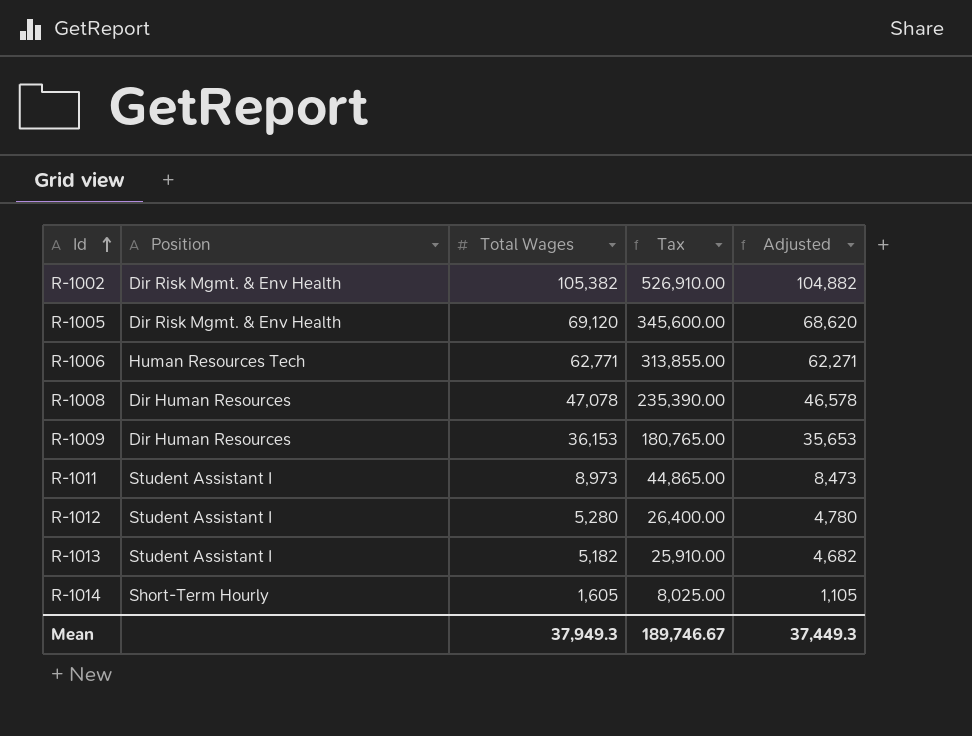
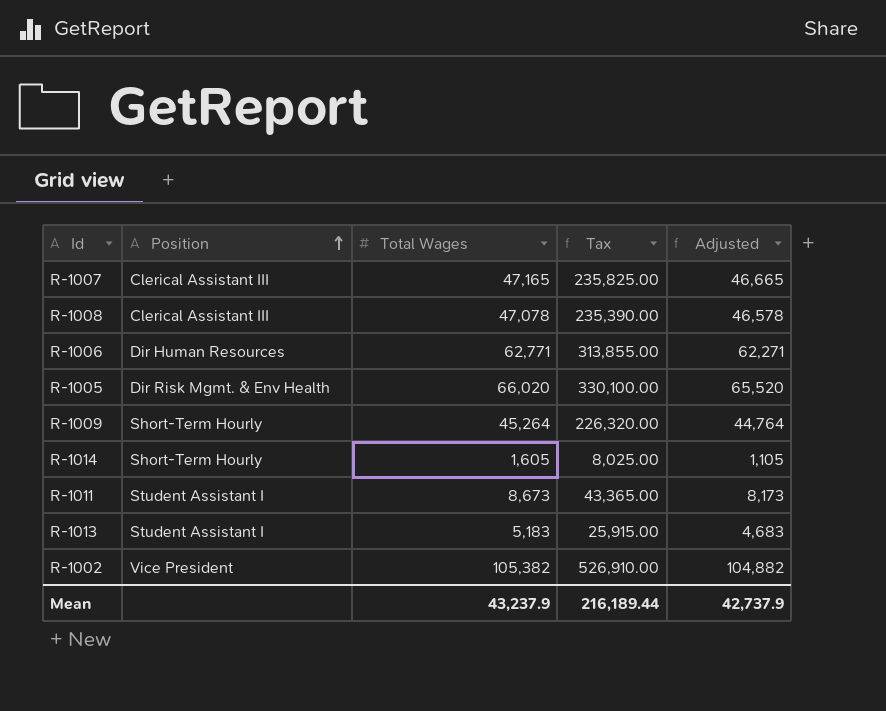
row order: Id ascending -> Position ascending
row R-1012: Student Assistant I | 5,280 | 26,400.00 | 4,780 -> none
row R-1007: none -> Clerical Assistant III | 47,165 | 235,825.00 | 46,665
R-1008 | Position: Dir Human Resources -> Clerical Assistant III
R-1006 | Position: Human Resources Tech -> Dir Human Resources
R-1005 | Total Wages: 69,120 -> 66,020
R-1005 | Tax: 345,600.00 -> 330,100.00
R-1005 | Adjusted: 68,620 -> 65,520
R-1009 | Position: Dir Human Resources -> Short-Term Hourly
R-1009 | Total Wages: 36,153 -> 45,264
R-1009 | Tax: 180,765.00 -> 226,320.00
R-1009 | Adjusted: 35,653 -> 44,764
R-1011 | Total Wages: 8,973 -> 8,673
R-1011 | Tax: 44,865.00 -> 43,365.00
R-1011 | Adjusted: 8,473 -> 8,173
R-1013 | Total Wages: 5,182 -> 5,183
R-1013 | Tax: 25,910.00 -> 25,915.00
R-1013 | Adjusted: 4,682 -> 4,683
R-1002 | Position: Dir Risk Mgmt. & Env Health -> Vice President
Mean | Total Wages: 37,949.3 -> 43,237.9
Mean | Tax: 189,746.67 -> 216,189.44
Mean | Adjusted: 37,449.3 -> 42,737.9

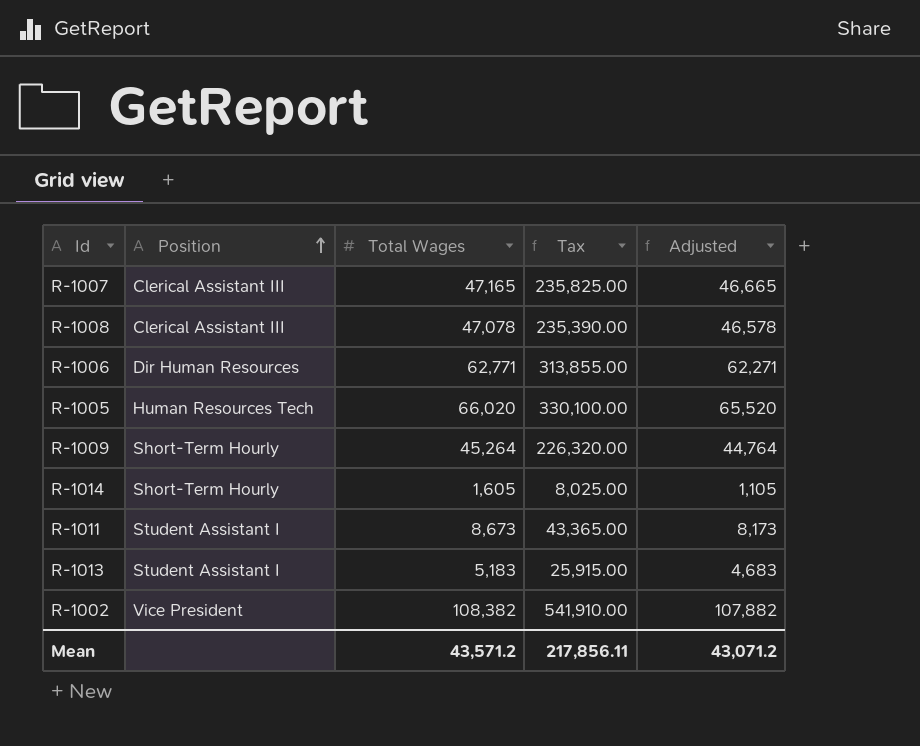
R-1005 | Position: Dir Risk Mgmt. & Env Health -> Human Resources Tech
R-1002 | Total Wages: 105,382 -> 108,382
R-1002 | Tax: 526,910.00 -> 541,910.00
R-1002 | Adjusted: 104,882 -> 107,882
Mean | Total Wages: 43,237.9 -> 43,571.2
Mean | Tax: 216,189.44 -> 217,856.11
Mean | Adjusted: 42,737.9 -> 43,071.2

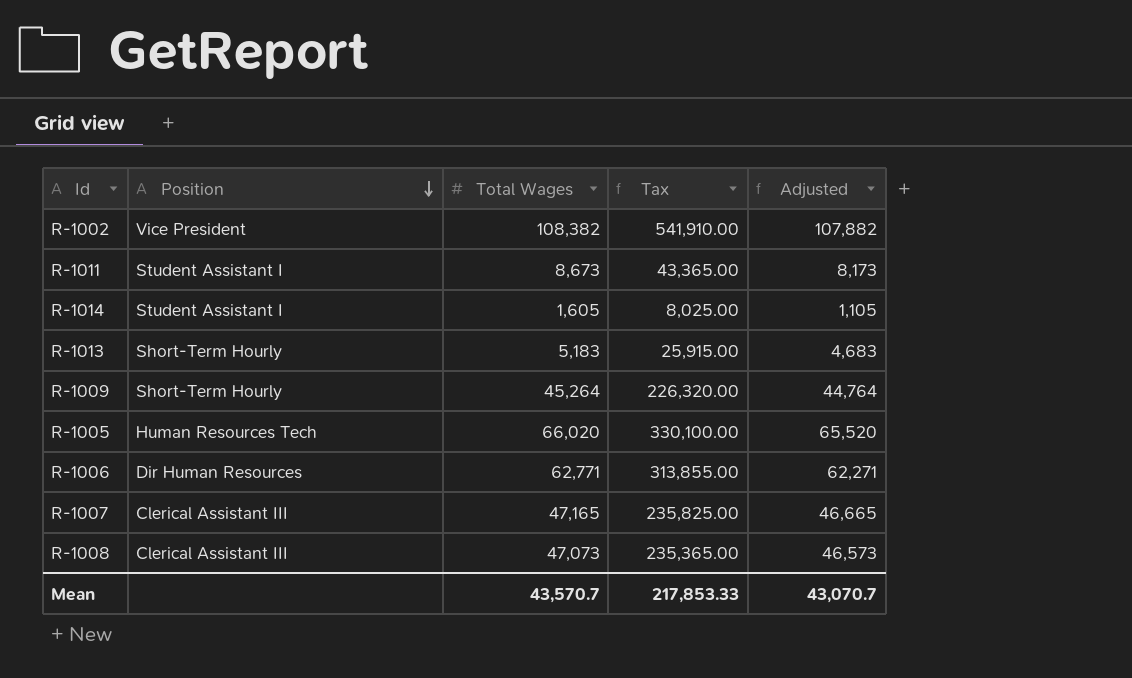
row order: Position ascending -> Position descending
R-1014 | Position: Short-Term Hourly -> Student Assistant I
R-1013 | Position: Student Assistant I -> Short-Term Hourly
R-1008 | Total Wages: 47,078 -> 47,073
R-1008 | Tax: 235,390.00 -> 235,365.00
R-1008 | Adjusted: 46,578 -> 46,573
Mean | Total Wages: 43,571.2 -> 43,570.7
Mean | Tax: 217,856.11 -> 217,853.33
Mean | Adjusted: 43,071.2 -> 43,070.7

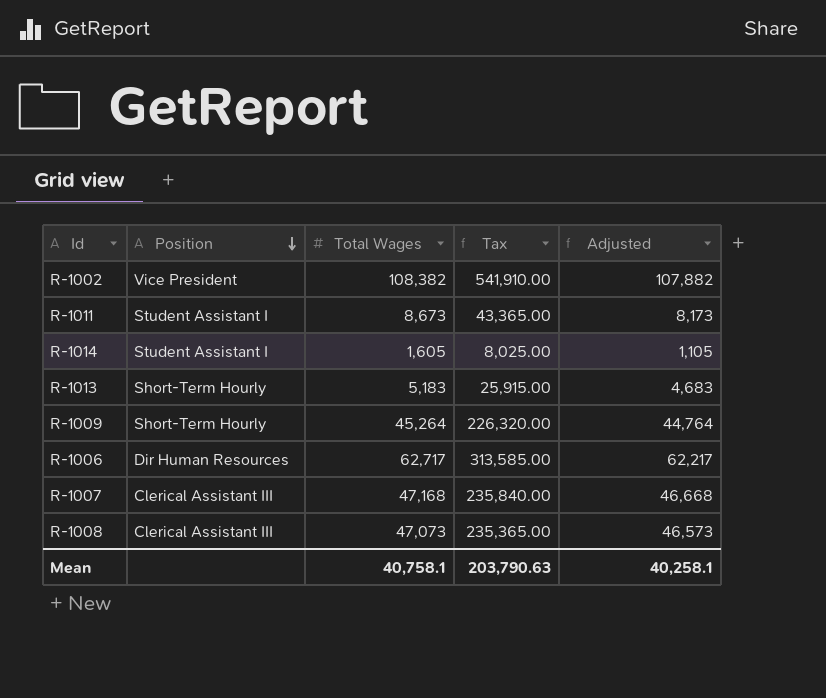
row R-1005: Human Resources Tech | 66,020 | 330,100.00 | 65,520 -> none
R-1006 | Total Wages: 62,771 -> 62,717
R-1006 | Tax: 313,855.00 -> 313,585.00
R-1006 | Adjusted: 62,271 -> 62,217
R-1007 | Total Wages: 47,165 -> 47,168
R-1007 | Tax: 235,825.00 -> 235,840.00
R-1007 | Adjusted: 46,665 -> 46,668
Mean | Total Wages: 43,570.7 -> 40,758.1
Mean | Tax: 217,853.33 -> 203,790.63
Mean | Adjusted: 43,070.7 -> 40,258.1

